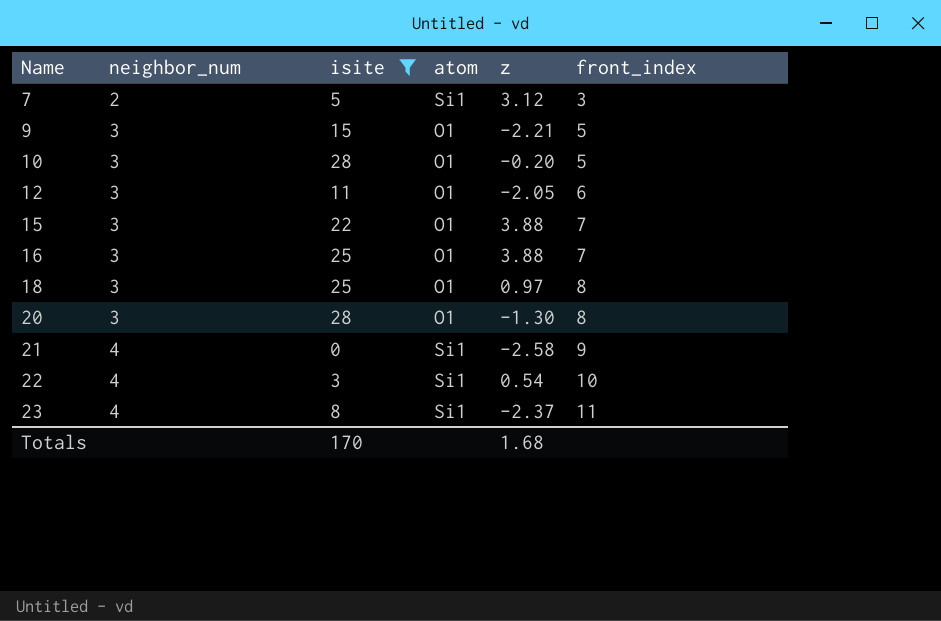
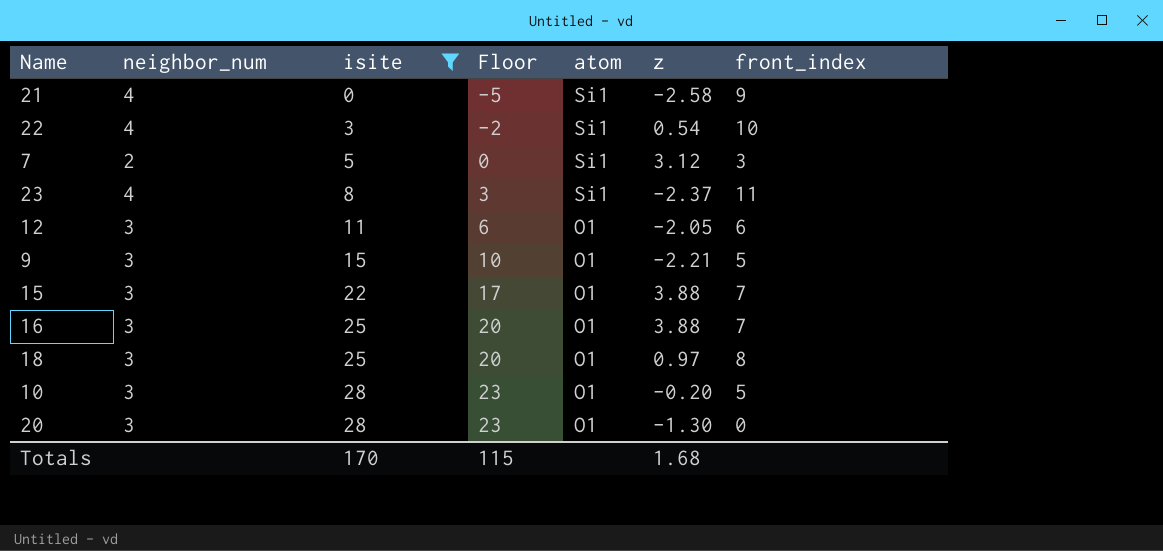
row order: Name ascending -> isite ascending
column Floor | formula: none -> [isite] - 5
20 | front_index: 8 -> 0

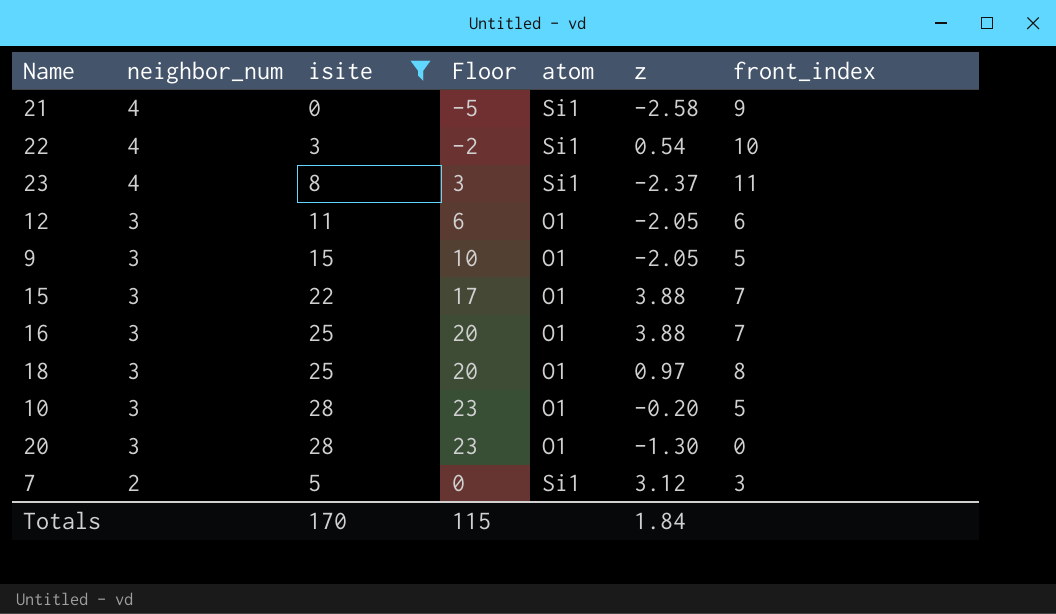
row order: isite ascending -> neighbor_num descending
9 | z: -2.21 -> -2.05
Totals | z: 1.68 -> 1.84

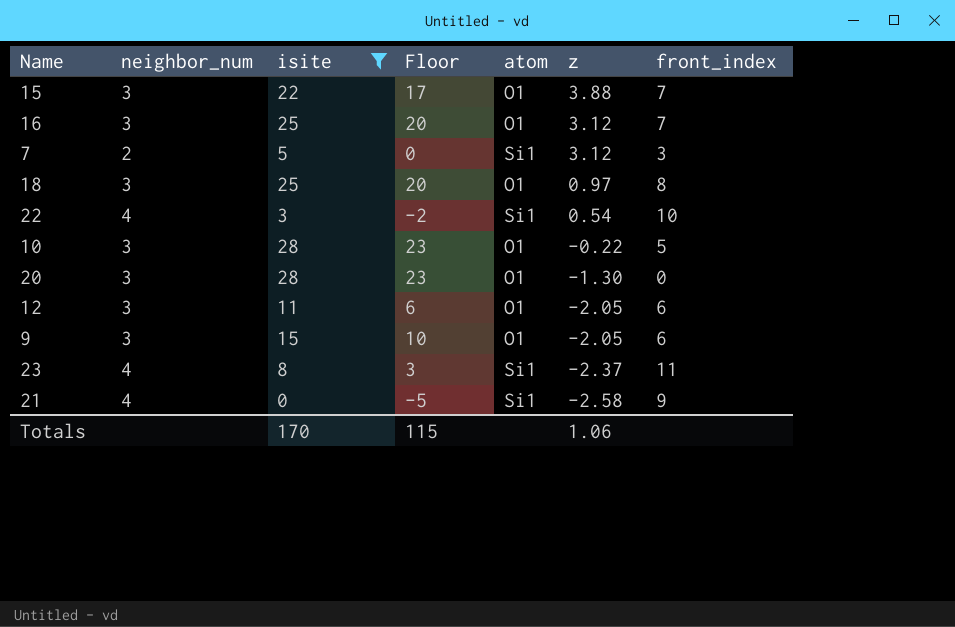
row order: neighbor_num descending -> z descending
16 | z: 3.88 -> 3.12
10 | z: -0.20 -> -0.22
9 | front_index: 5 -> 6
Totals | z: 1.84 -> 1.06

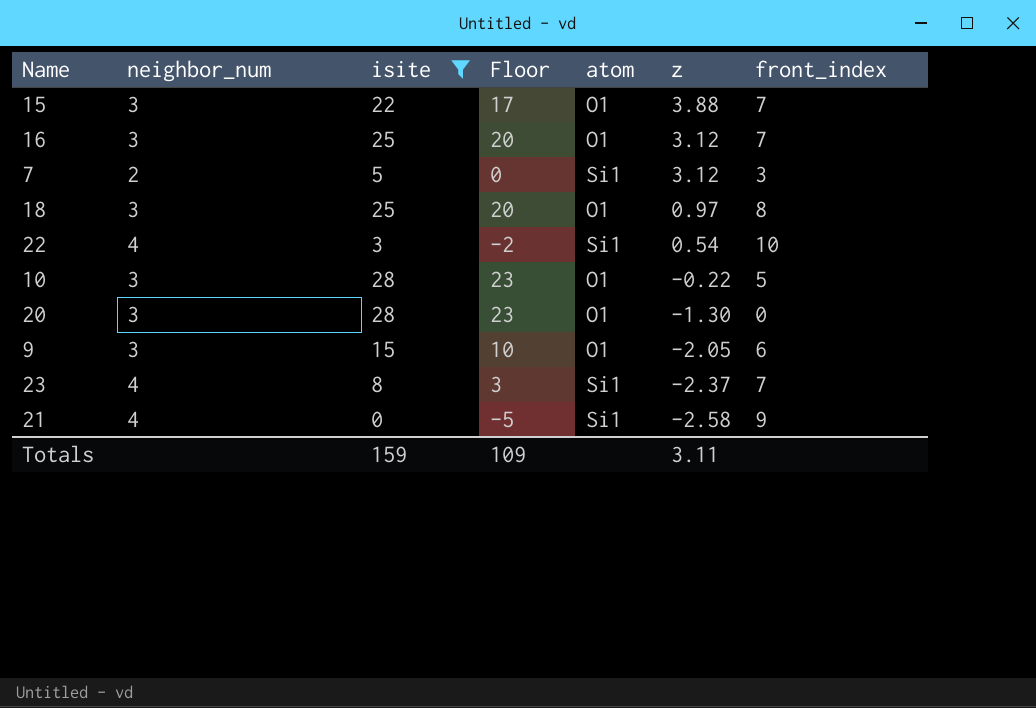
row 12: 3 | 11 | 6 | O1 | -2.05 | 6 -> none
23 | front_index: 11 -> 7
Totals | isite: 170 -> 159
Totals | Floor: 115 -> 109
Totals | z: 1.06 -> 3.11

